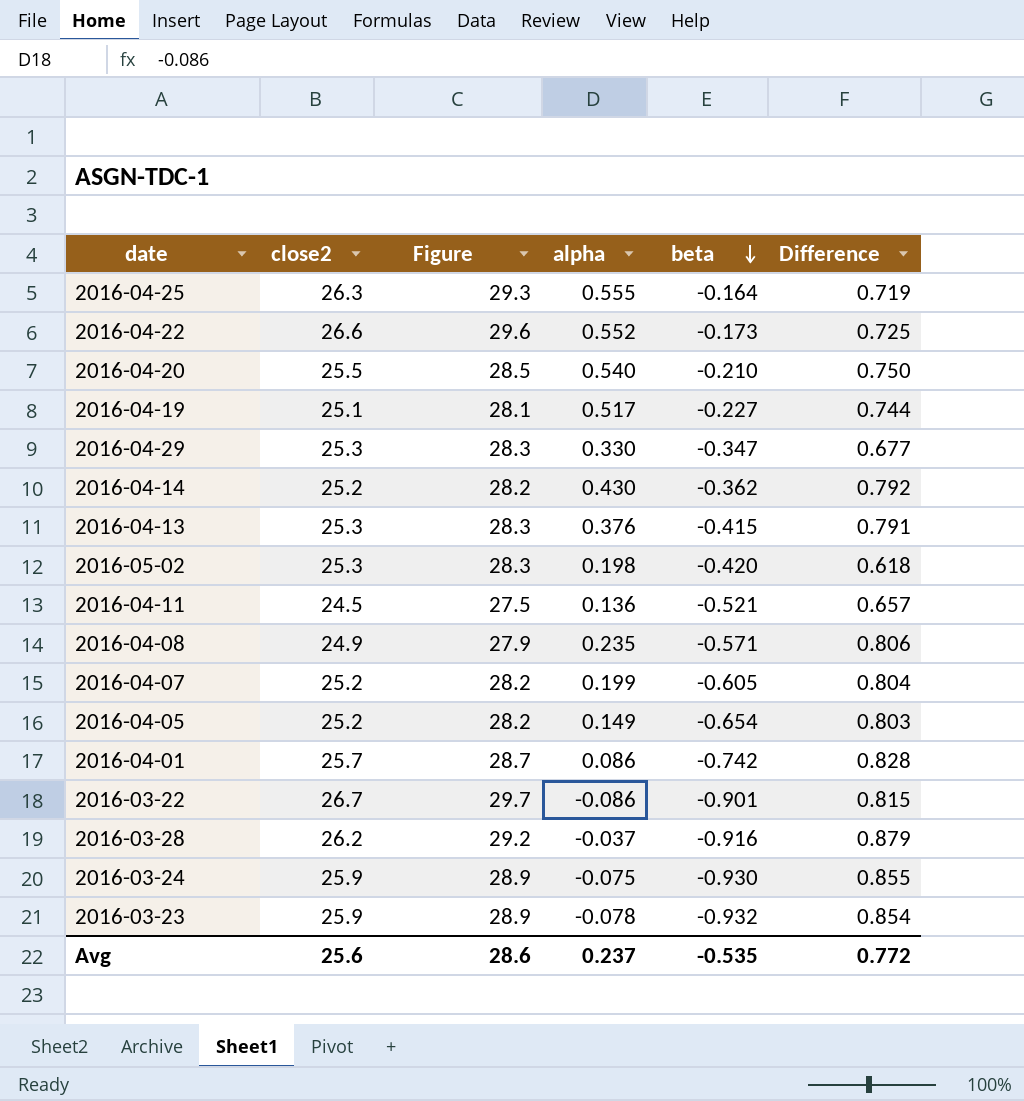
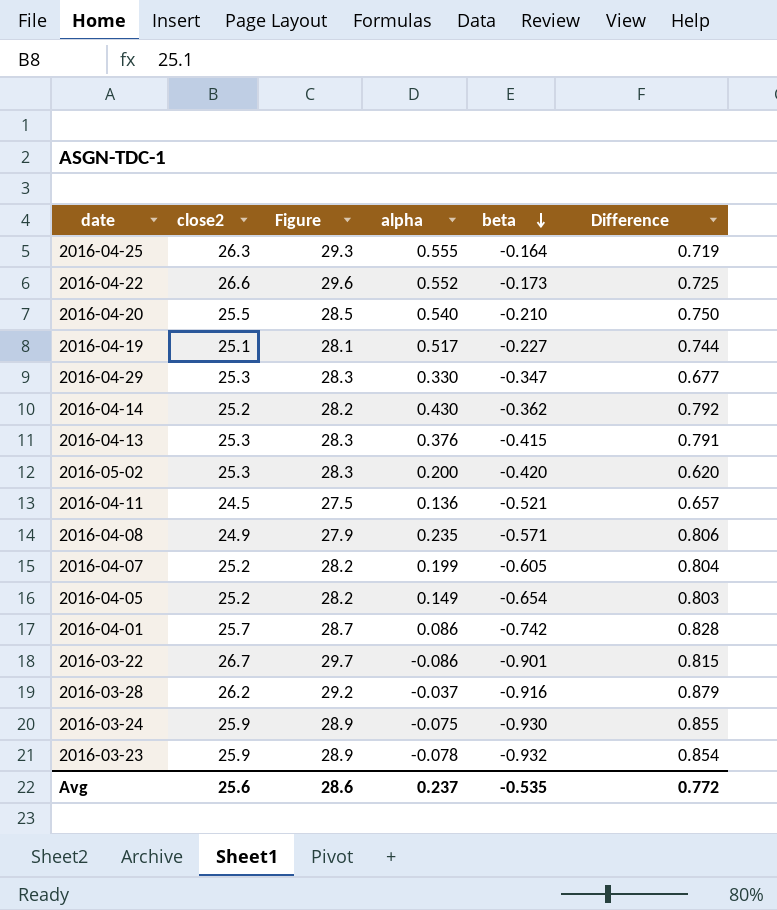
2016-05-02 | alpha: 0.198 -> 0.200
2016-05-02 | Difference: 0.618 -> 0.620

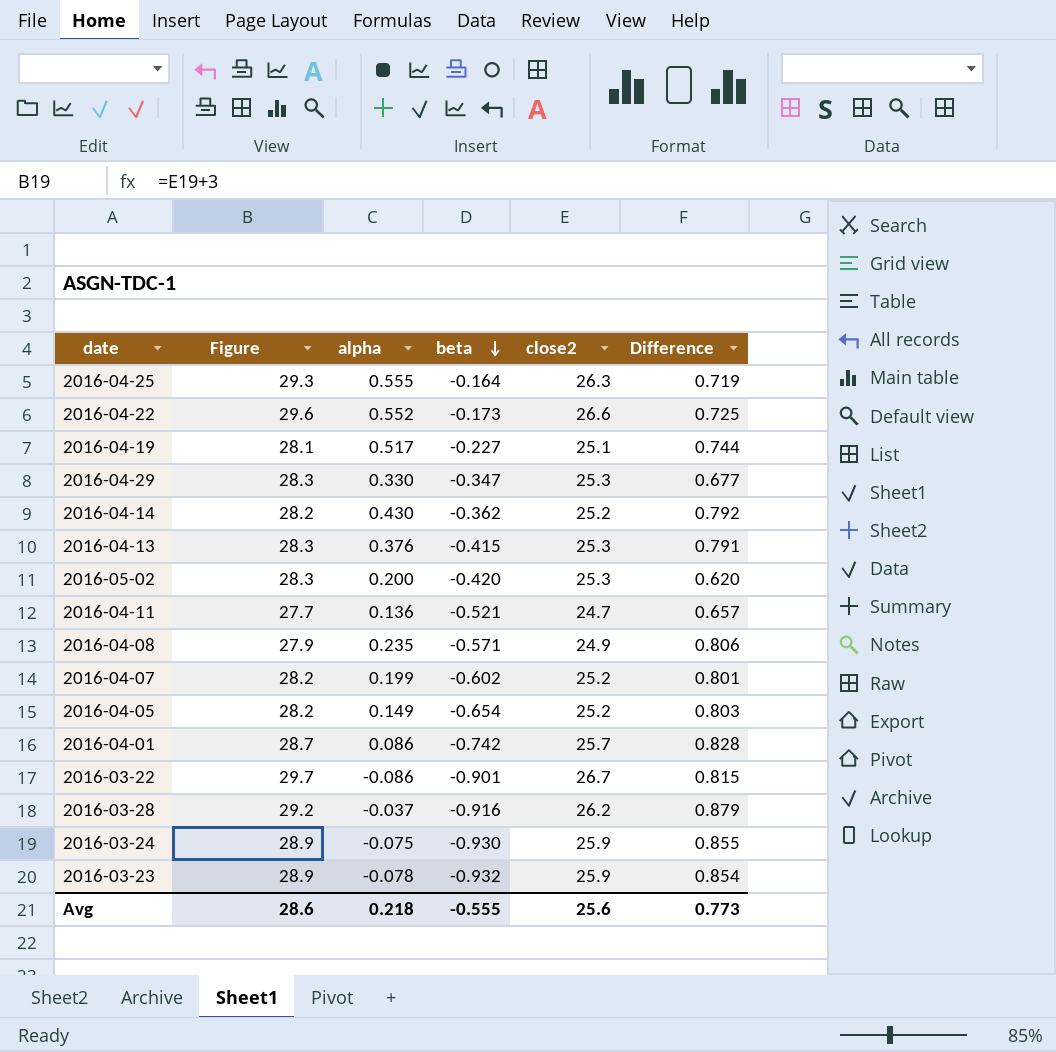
column close2 | position: 2 -> 5
row 2016-04-20: 25.5 | 28.5 | 0.540 | -0.210 | 0.750 -> none
2016-04-11 | Figure: 27.5 -> 27.7
2016-04-11 | close2: 24.5 -> 24.7
2016-04-07 | beta: -0.605 -> -0.602
2016-04-07 | Difference: 0.804 -> 0.801
Avg | alpha: 0.237 -> 0.218
Avg | beta: -0.535 -> -0.555
Avg | Difference: 0.772 -> 0.773

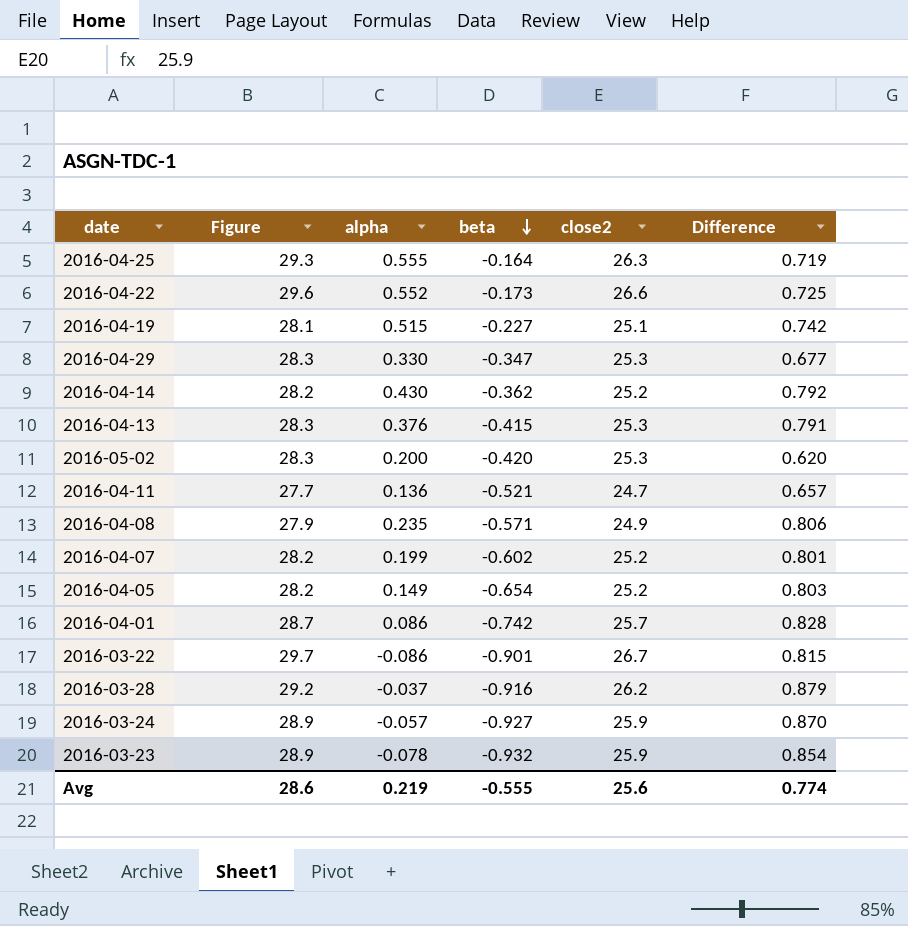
2016-04-19 | alpha: 0.517 -> 0.515
2016-04-19 | Difference: 0.744 -> 0.742
2016-03-24 | alpha: -0.075 -> -0.057
2016-03-24 | beta: -0.930 -> -0.927
2016-03-24 | Difference: 0.855 -> 0.870
Avg | alpha: 0.218 -> 0.219
Avg | Difference: 0.773 -> 0.774

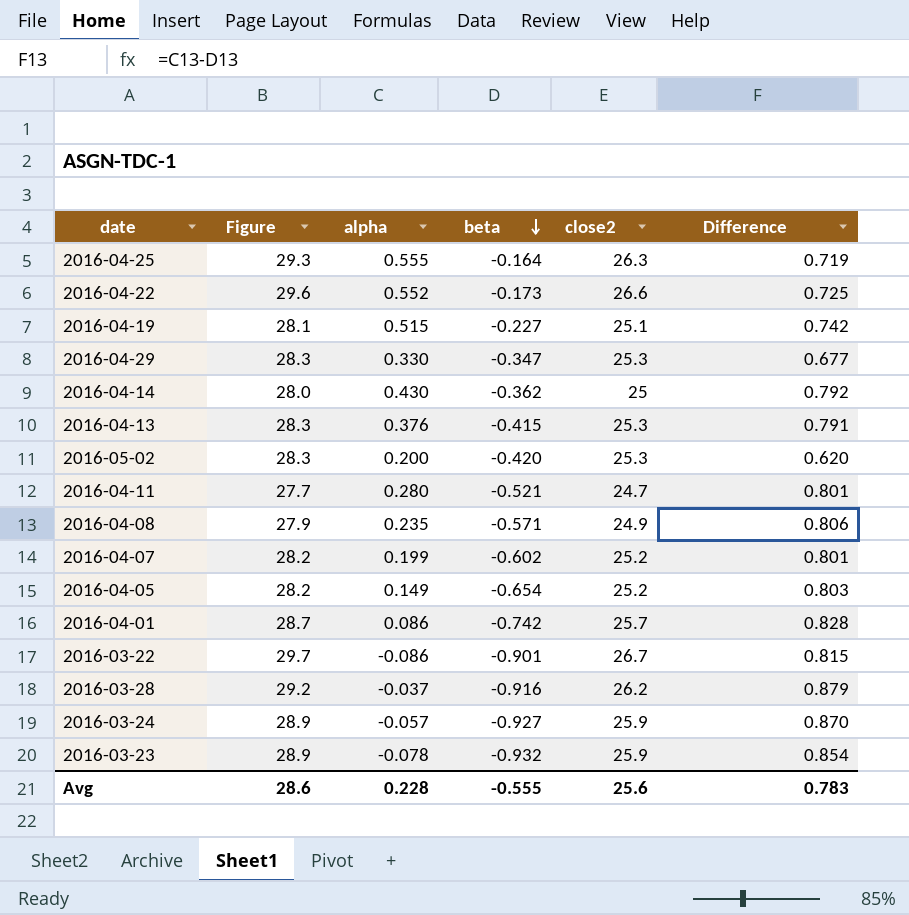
2016-04-14 | Figure: 28.2 -> 28.0
2016-04-14 | close2: 25.2 -> 25
2016-04-11 | alpha: 0.136 -> 0.280
2016-04-11 | Difference: 0.657 -> 0.801
Avg | alpha: 0.219 -> 0.228
Avg | Difference: 0.774 -> 0.783

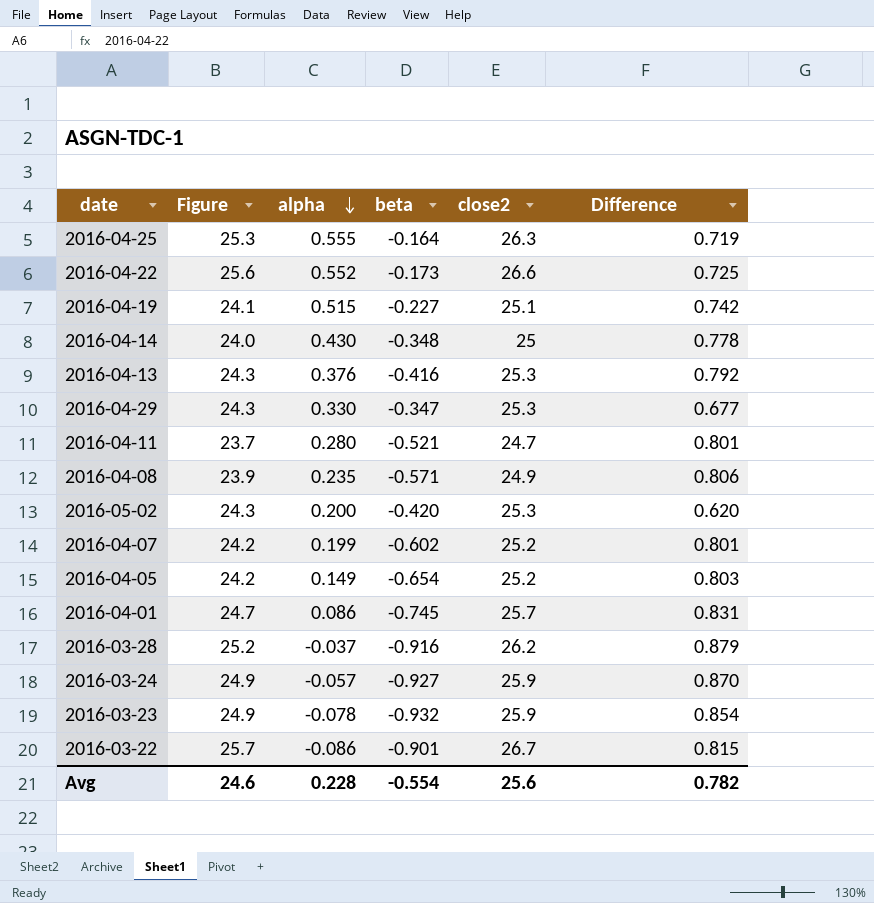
row order: beta descending -> alpha descending
column Figure | formula: [close2] + 3 -> [close2] - 1
2016-04-14 | beta: -0.362 -> -0.348
2016-04-14 | Difference: 0.792 -> 0.778
2016-04-13 | beta: -0.415 -> -0.416
2016-04-13 | Difference: 0.791 -> 0.792
2016-04-01 | beta: -0.742 -> -0.745
2016-04-01 | Difference: 0.828 -> 0.831
Avg | Figure: 28.6 -> 24.6
Avg | beta: -0.555 -> -0.554
Avg | Difference: 0.783 -> 0.782

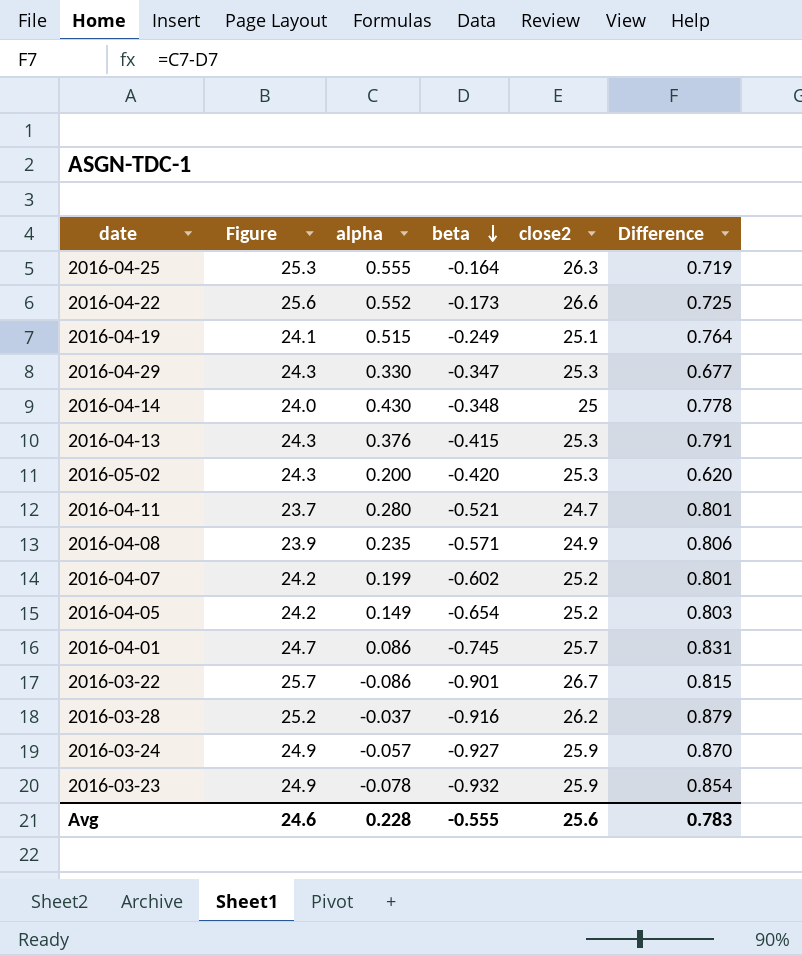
row order: alpha descending -> beta descending
2016-04-19 | beta: -0.227 -> -0.249
2016-04-19 | Difference: 0.742 -> 0.764
2016-04-13 | beta: -0.416 -> -0.415
2016-04-13 | Difference: 0.792 -> 0.791
Avg | beta: -0.554 -> -0.555
Avg | Difference: 0.782 -> 0.783

